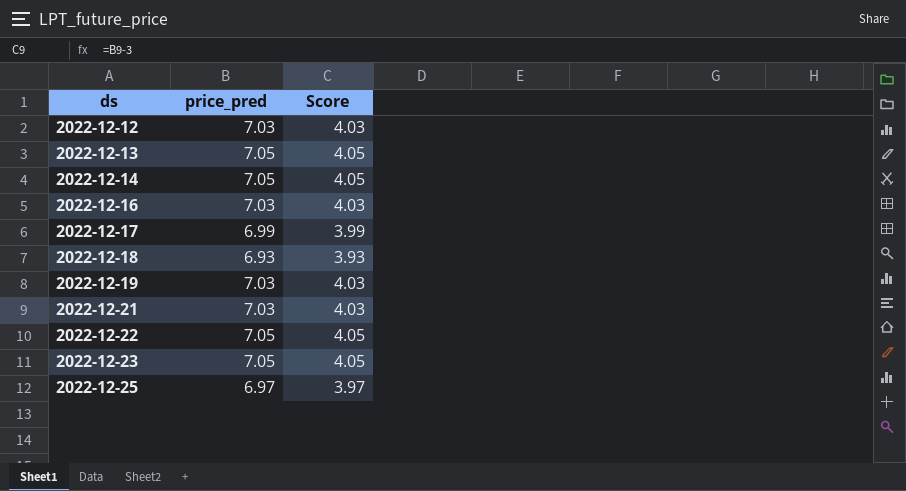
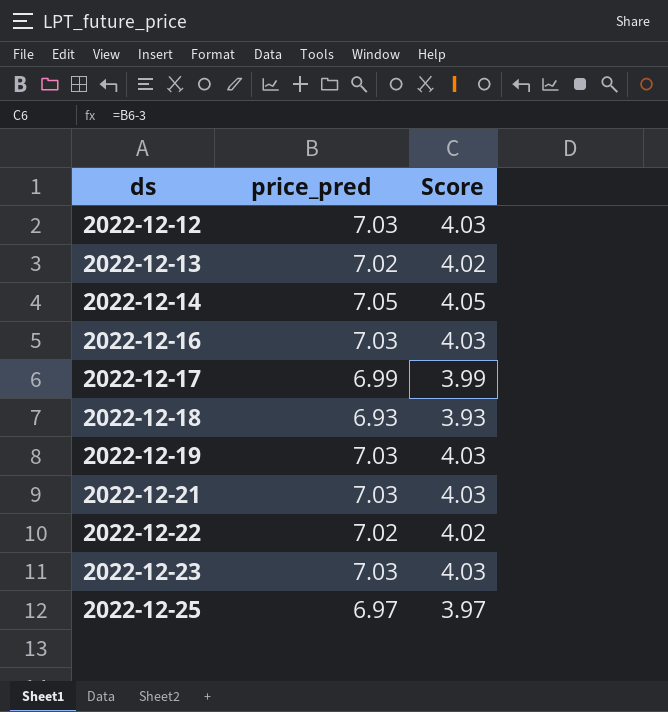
2022-12-13 | price_pred: 7.05 -> 7.02
2022-12-13 | Score: 4.05 -> 4.02
2022-12-22 | price_pred: 7.05 -> 7.02
2022-12-22 | Score: 4.05 -> 4.02
2022-12-23 | price_pred: 7.05 -> 7.03
2022-12-23 | Score: 4.05 -> 4.03

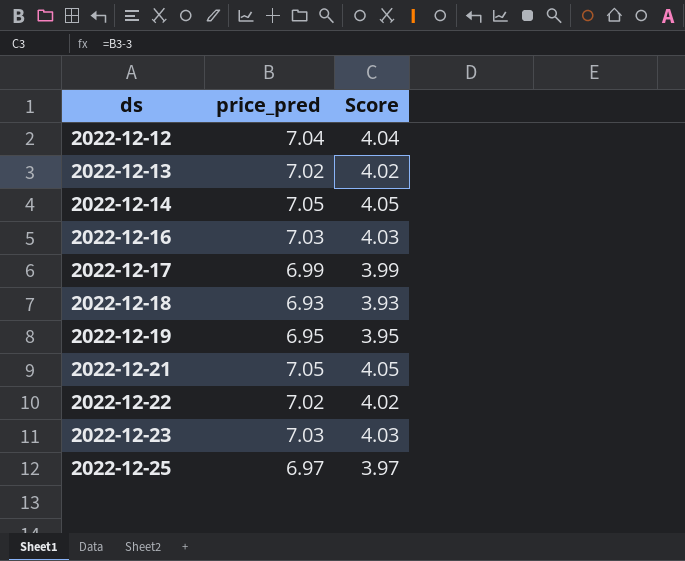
2022-12-12 | price_pred: 7.03 -> 7.04
2022-12-12 | Score: 4.03 -> 4.04
2022-12-19 | price_pred: 7.03 -> 6.95
2022-12-19 | Score: 4.03 -> 3.95
2022-12-21 | price_pred: 7.03 -> 7.05
2022-12-21 | Score: 4.03 -> 4.05

